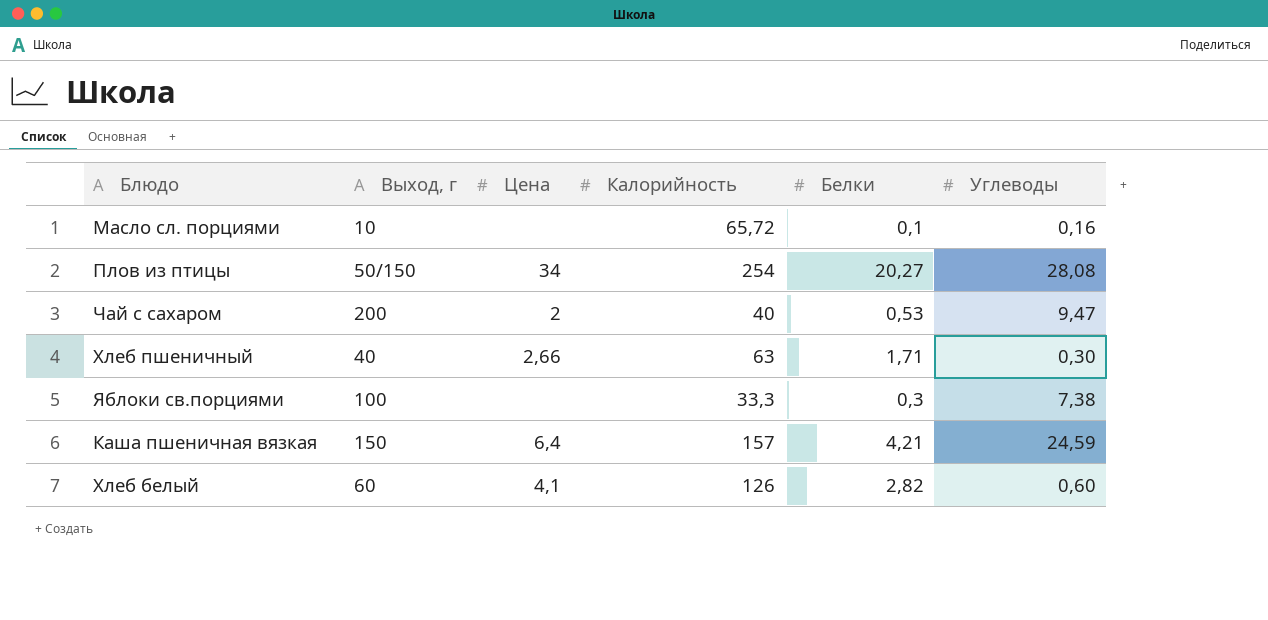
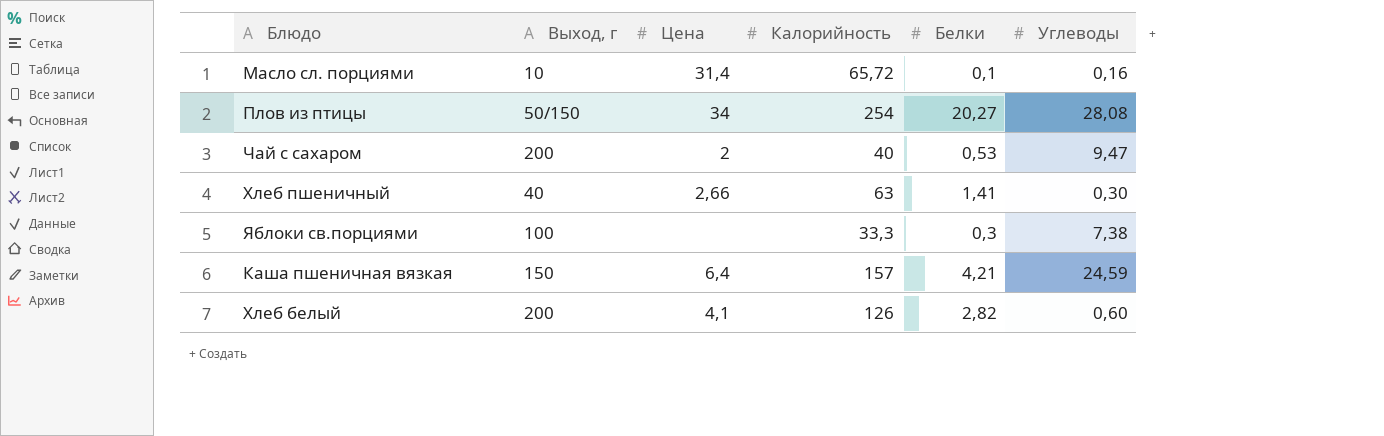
Масло сл. порциями | Цена: none -> 31,4
Хлеб пшеничный | Белки: 1,71 -> 1,41
Хлеб белый | Выход, г: 60 -> 200

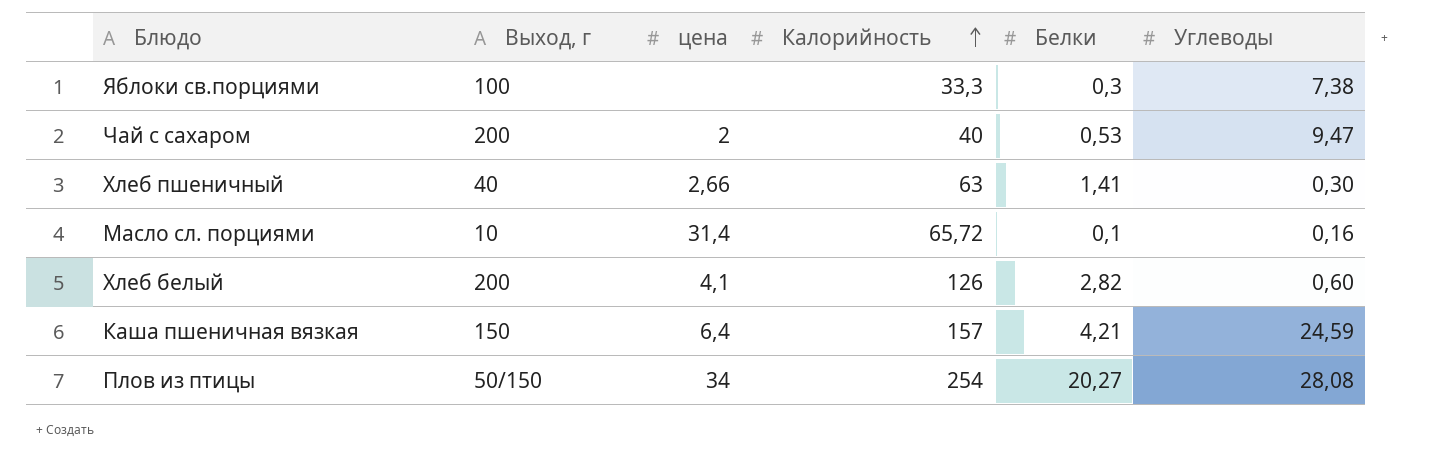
row order: none -> Калорийность ascending
column name: Цена -> цена

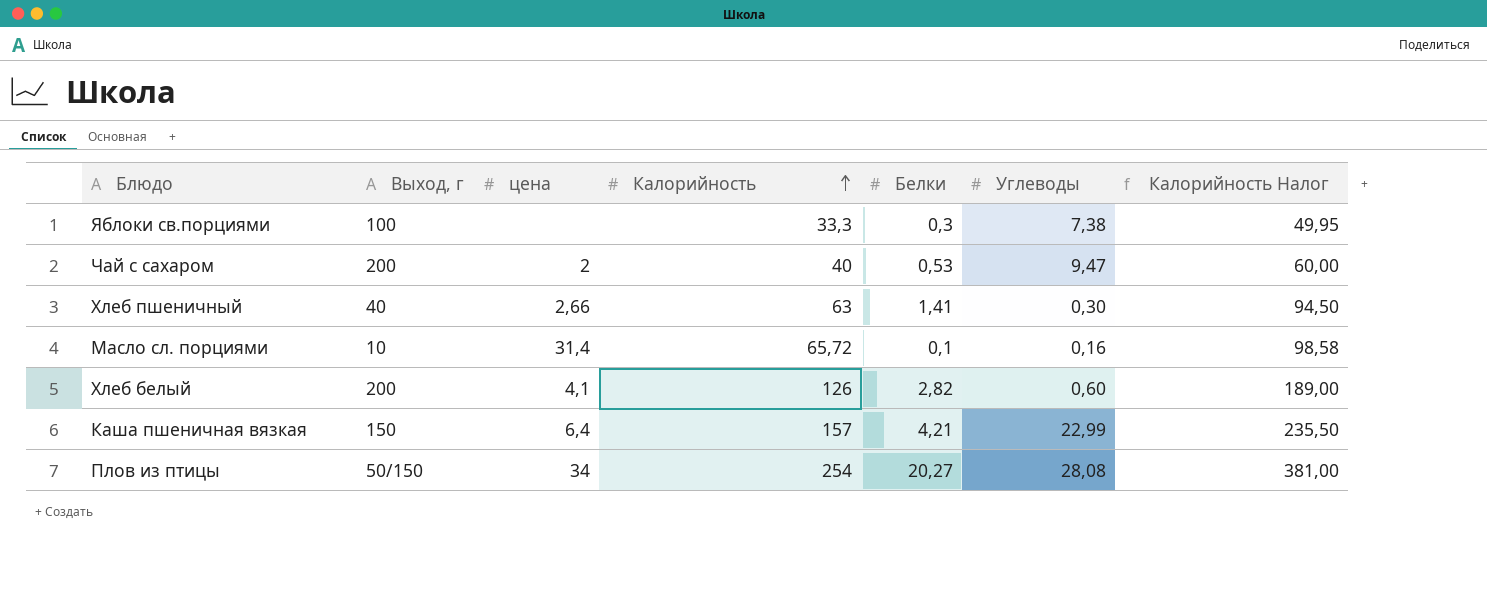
column Калорийность Налог | formula: none -> [Калорийность] * 1,5
Каша пшеничная вязкая | Углеводы: 24,59 -> 22,99

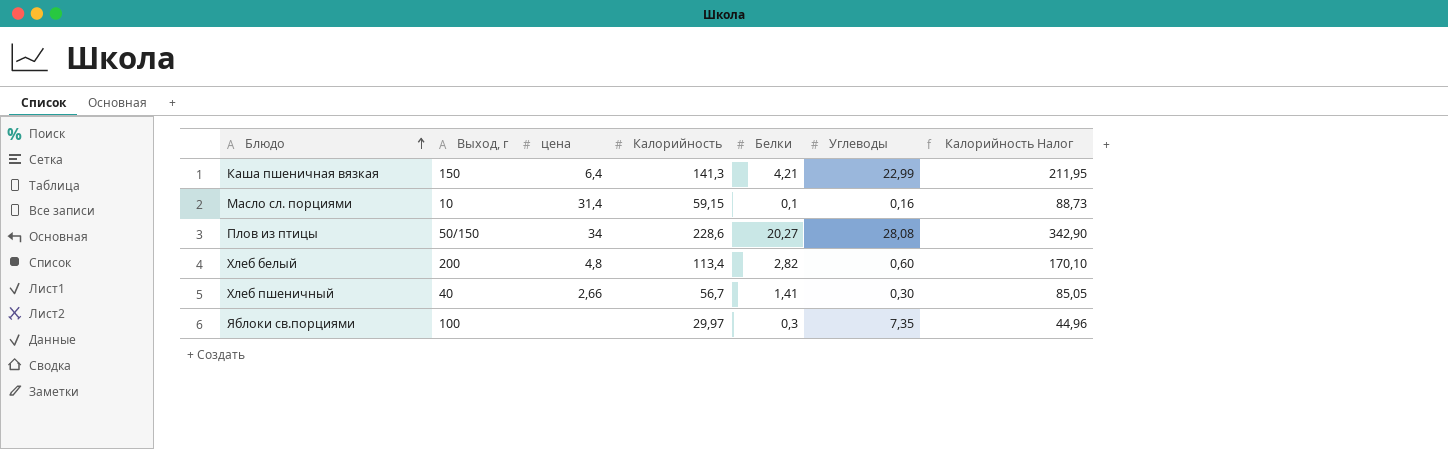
row order: Калорийность ascending -> Блюдо ascending
row Чай с сахаром: 200 | 2 | 40 | 0,53 | 9,47 | 60,00 -> none
Каша пшеничная вязкая | Калорийность: 157 -> 141,3
Каша пшеничная вязкая | Калорийность Налог: 235,50 -> 211,95
Масло сл. порциями | Калорийность: 65,72 -> 59,15
Масло сл. порциями | Калорийность Налог: 98,58 -> 88,73
Плов из птицы | Калорийность: 254 -> 228,6
Плов из птицы | Калорийность Налог: 381,00 -> 342,90
Хлеб белый | цена: 4,1 -> 4,8
Хлеб белый | Калорийность: 126 -> 113,4
Хлеб белый | Калорийность Налог: 189,00 -> 170,10
Хлеб пшеничный | Калорийность: 63 -> 56,7
Хлеб пшеничный | Калорийность Налог: 94,50 -> 85,05
Яблоки св.порциями | Калорийность: 33,3 -> 29,97
Яблоки св.порциями | Углеводы: 7,38 -> 7,35
Яблоки св.порциями | Калорийность Налог: 49,95 -> 44,96

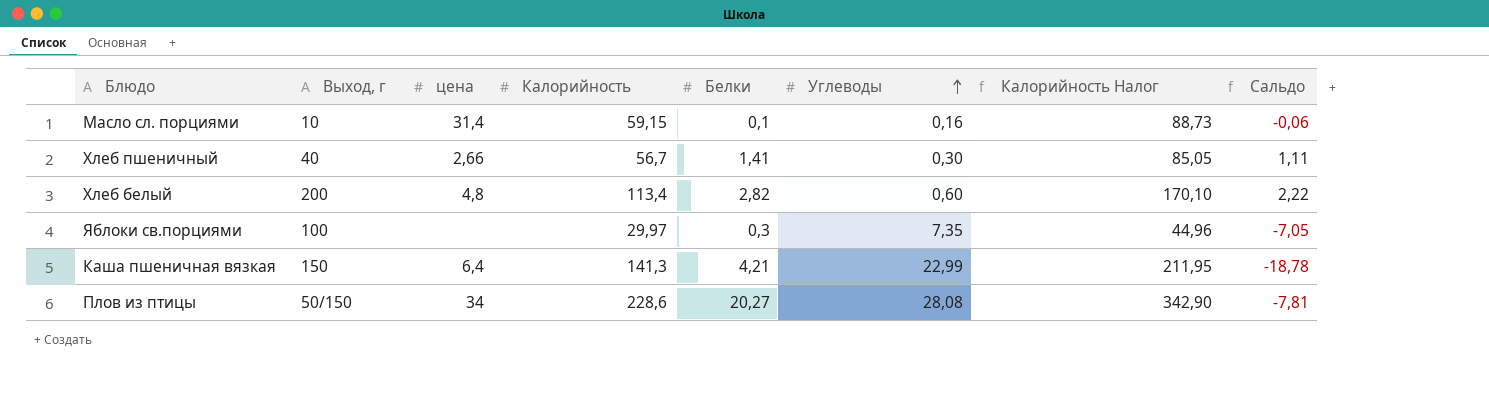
row order: Блюдо ascending -> Углеводы ascending
column Сальдо | formula: none -> [Белки] - [Углеводы]

